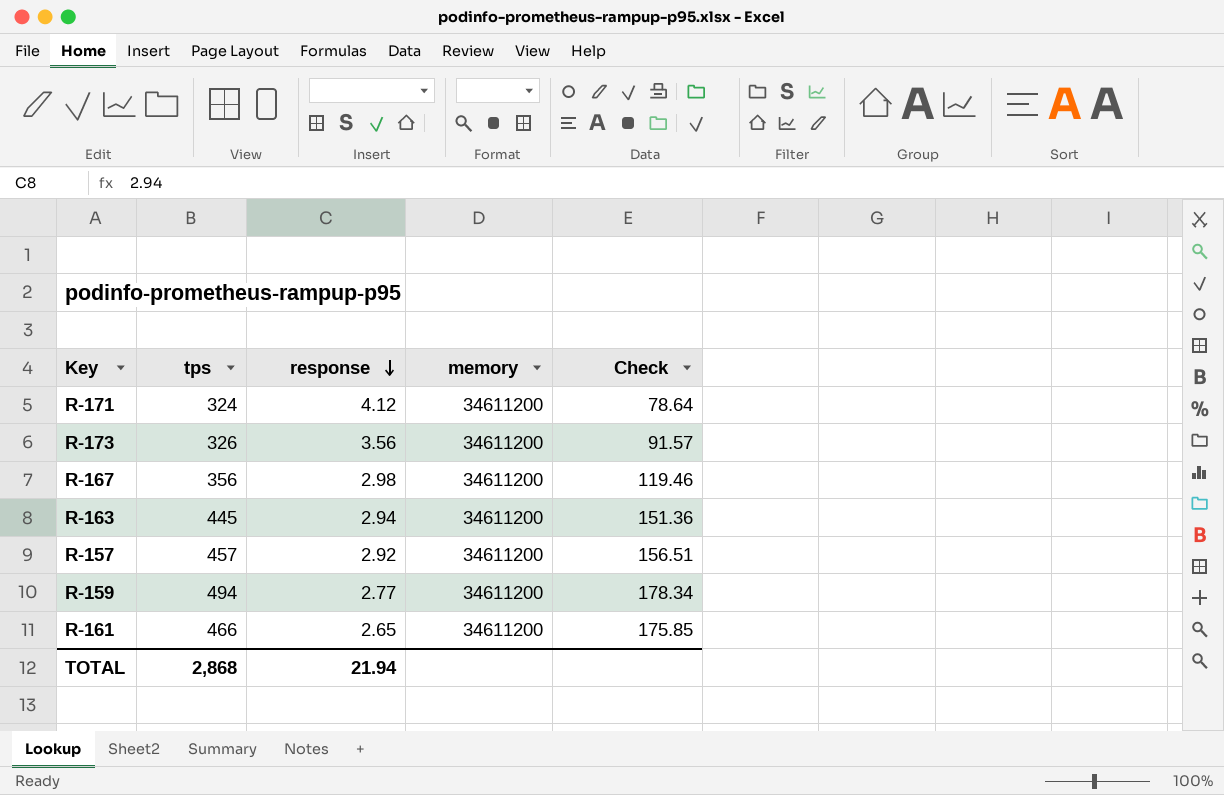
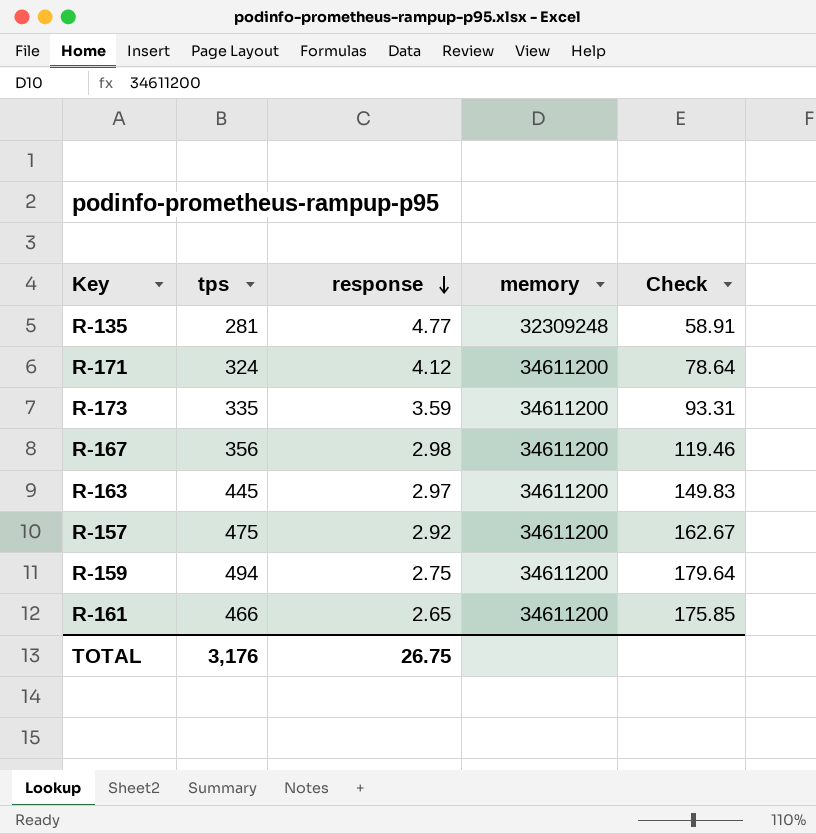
row R-135: none -> 281 | 4.77 | 32309248 | 58.91
R-173 | tps: 326 -> 335
R-173 | response: 3.56 -> 3.59
R-173 | Check: 91.57 -> 93.31
R-163 | response: 2.94 -> 2.97
R-163 | Check: 151.36 -> 149.83
R-157 | tps: 457 -> 475
R-157 | Check: 156.51 -> 162.67
R-159 | response: 2.77 -> 2.75
R-159 | Check: 178.34 -> 179.64
TOTAL | tps: 2,868 -> 3,176
TOTAL | response: 21.94 -> 26.75

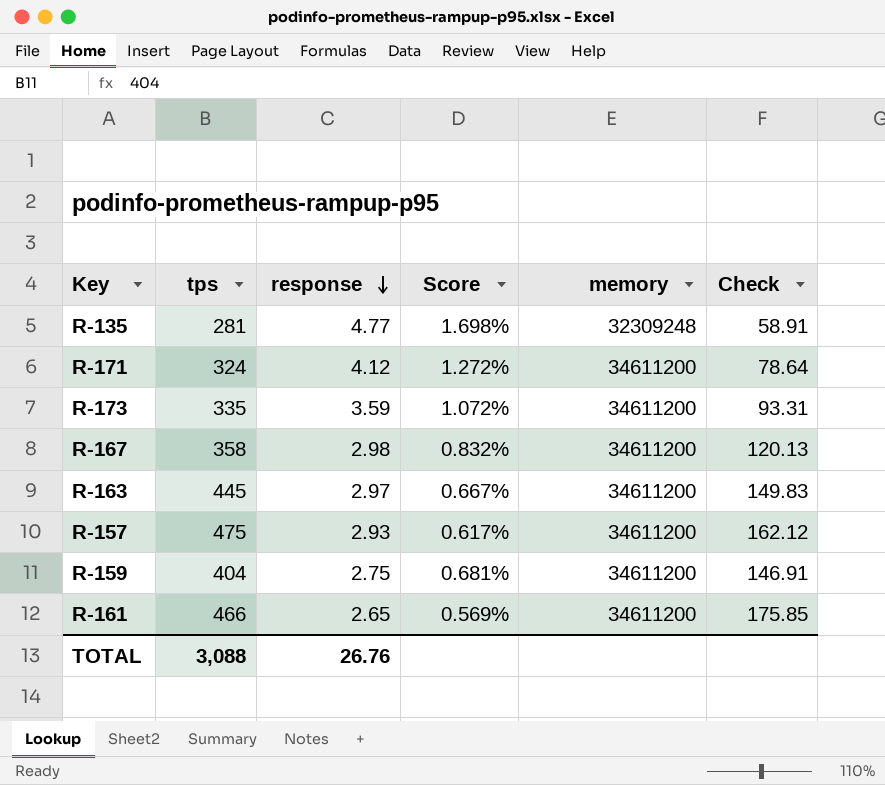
column Score | formula: none -> [response] / [tps]
R-167 | tps: 356 -> 358
R-167 | Check: 119.46 -> 120.13
R-157 | response: 2.92 -> 2.93
R-157 | Check: 162.67 -> 162.12
R-159 | tps: 494 -> 404
R-159 | Check: 179.64 -> 146.91
TOTAL | tps: 3,176 -> 3,088
TOTAL | response: 26.75 -> 26.76

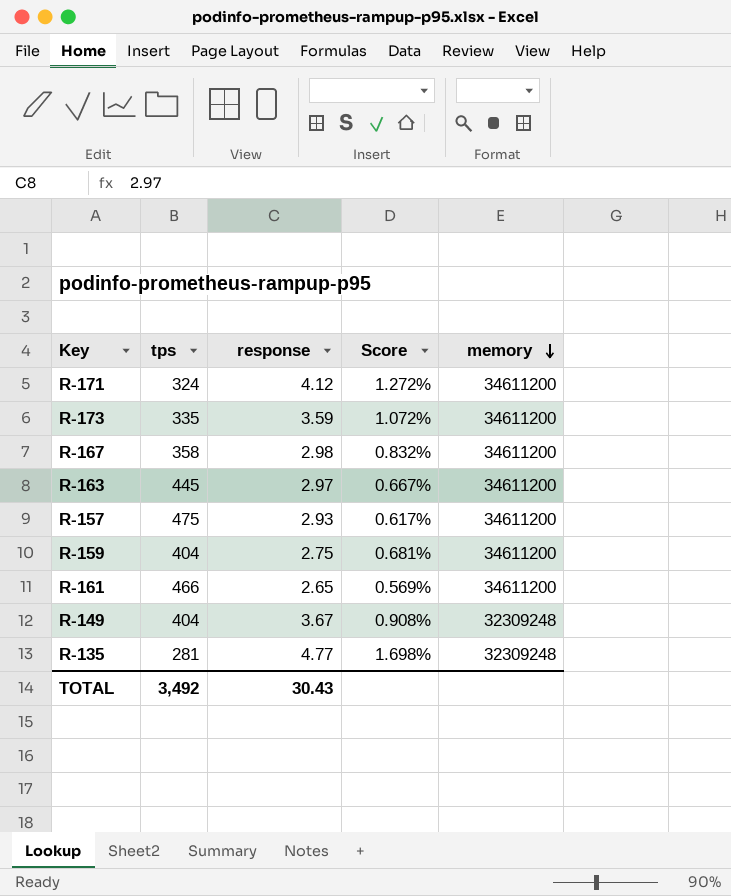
row order: response descending -> memory descending
column Check | formula: [tps] / [response] -> none
row R-149: none -> 404 | 3.67 | 0.908% | 32309248
TOTAL | tps: 3,088 -> 3,492
TOTAL | response: 26.76 -> 30.43

